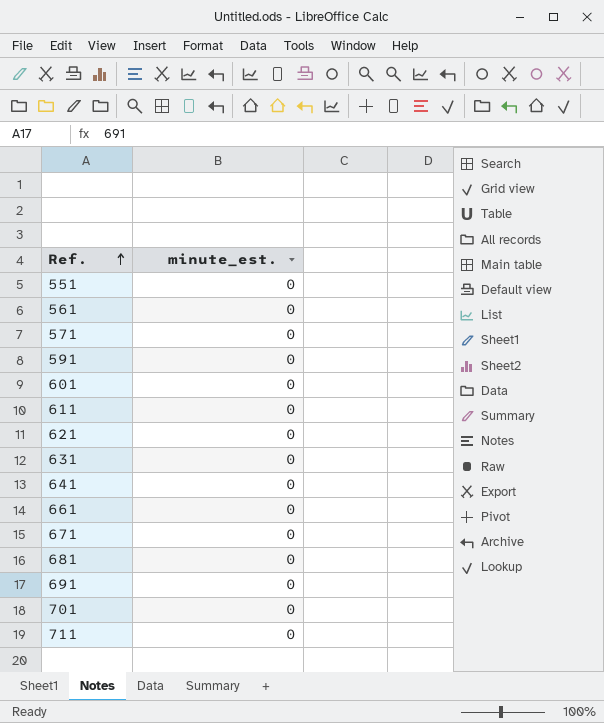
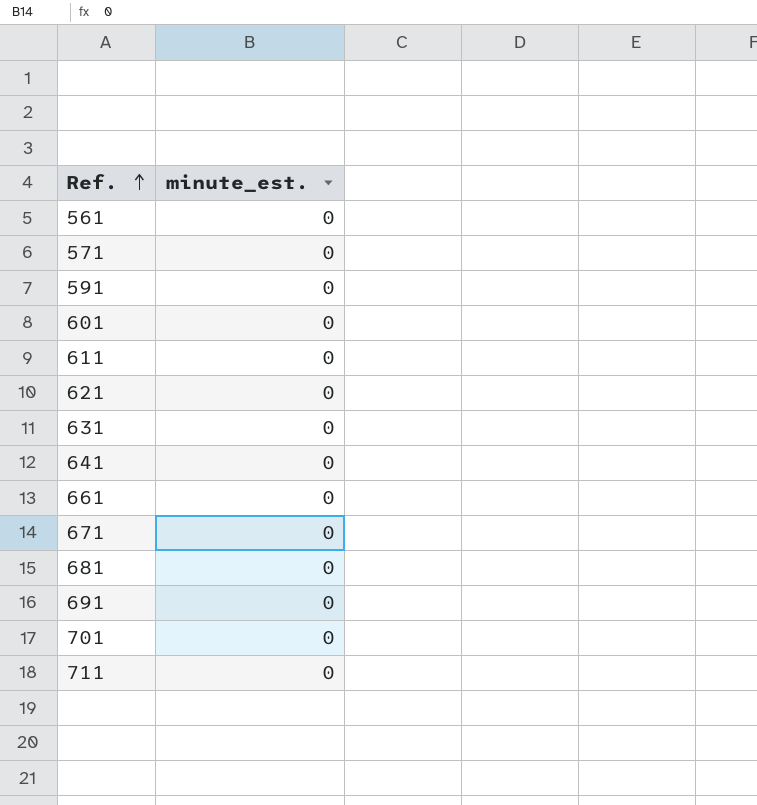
row 551: 0 -> none

